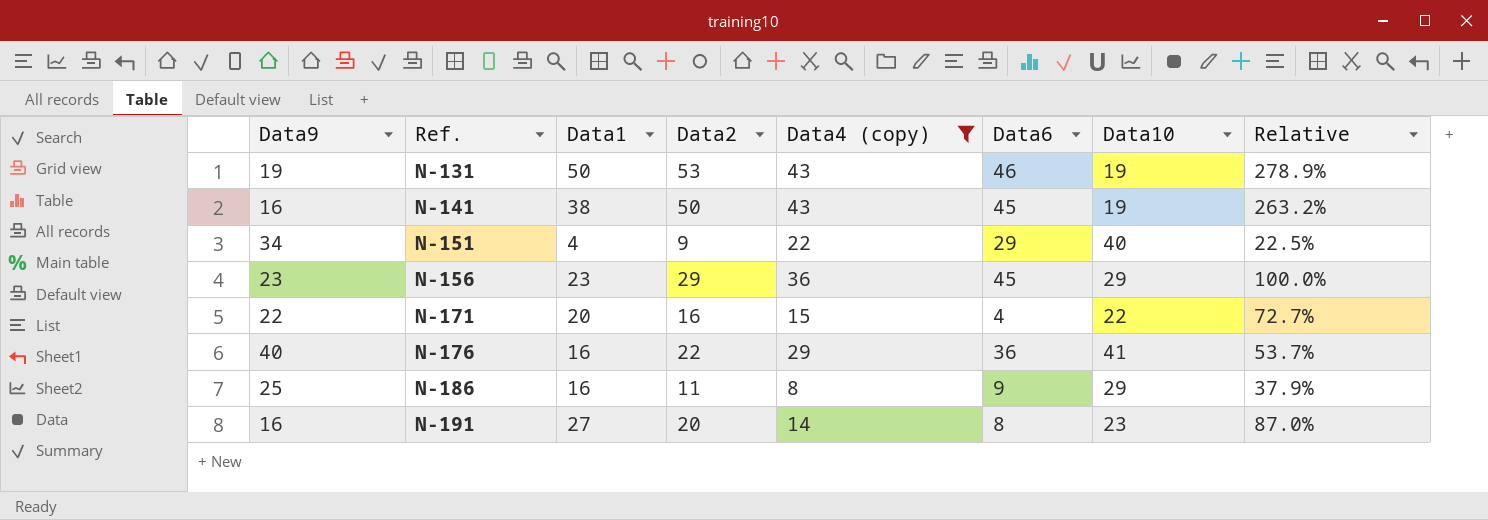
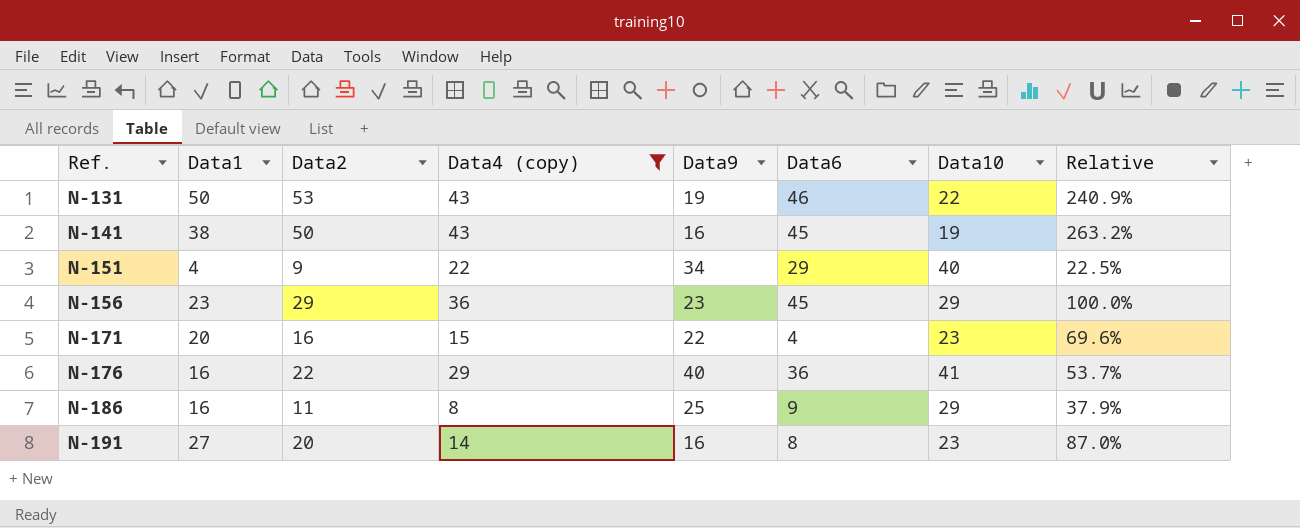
column Data9 | position: 1 -> 5
N-131 | Data10: 19 -> 22
N-131 | Relative: 278.9% -> 240.9%
N-171 | Data10: 22 -> 23
N-171 | Relative: 72.7% -> 69.6%

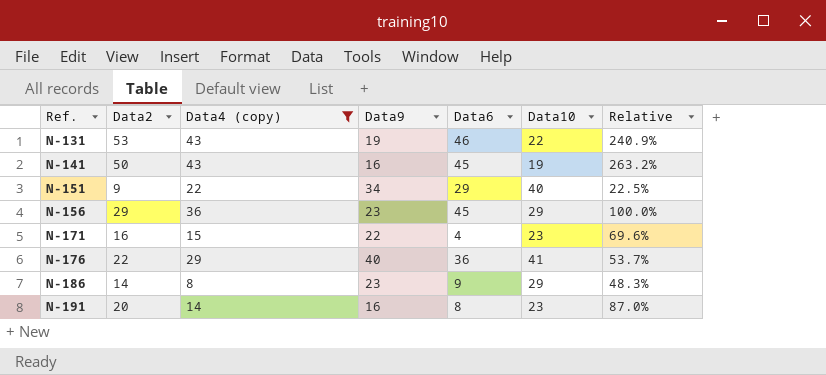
column Data1 | position: 2 -> none
N-186 | Data2: 11 -> 14
N-186 | Data9: 25 -> 23
N-186 | Relative: 37.9% -> 48.3%

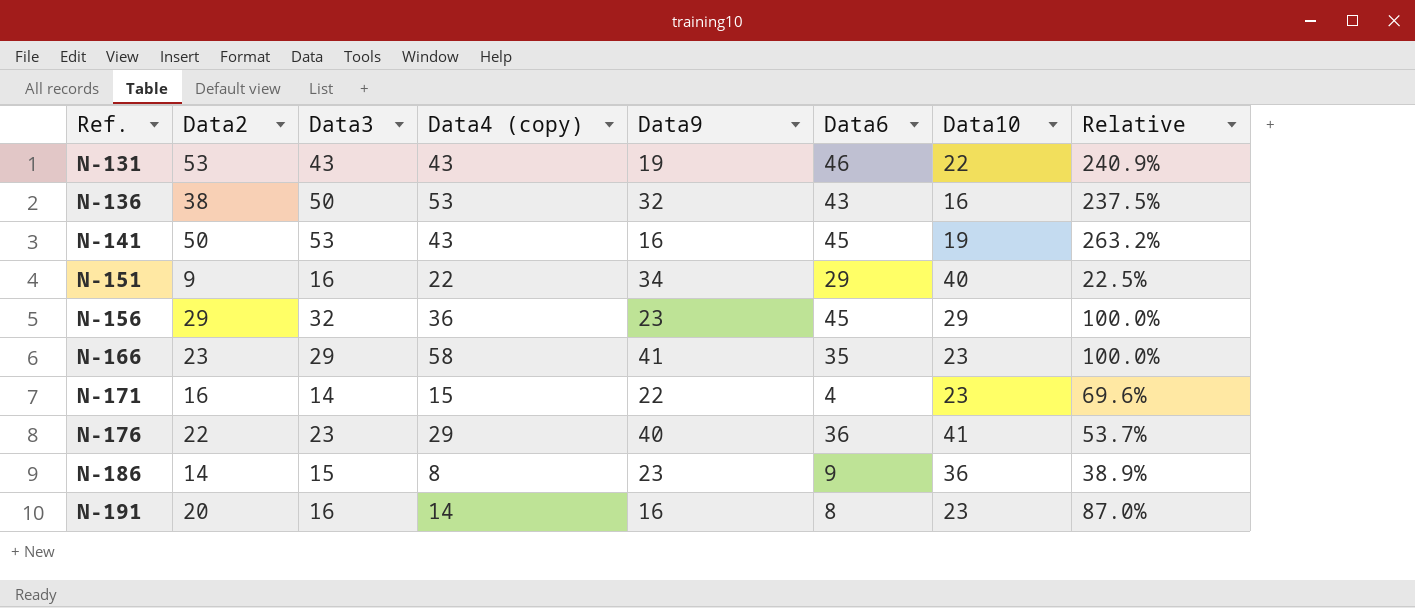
filter: Data4 (copy) <= 43 -> none
column Data3 | position: none -> 3
N-186 | Data10: 29 -> 36
N-186 | Relative: 48.3% -> 38.9%

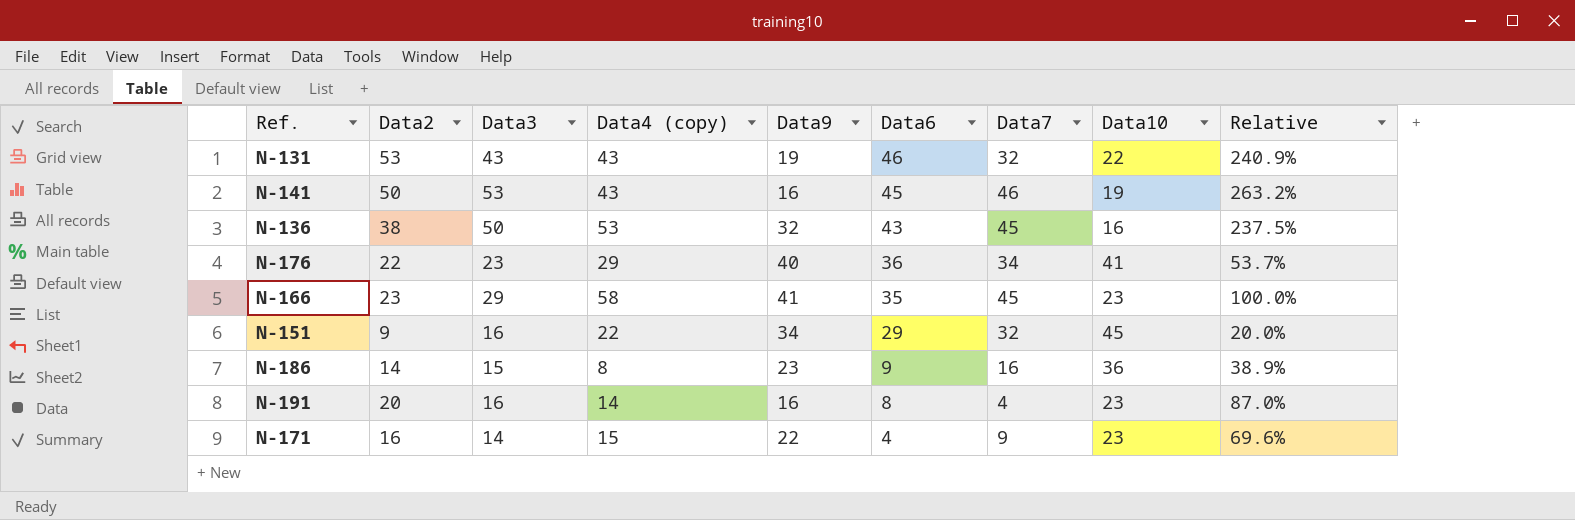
row order: Ref. ascending -> Data6 descending
column Data7 | position: none -> 7
row N-156: 29 | 32 | 36 | 23 | 45 | 29 | 100.0% -> none
N-151 | Data10: 40 -> 45
N-151 | Relative: 22.5% -> 20.0%

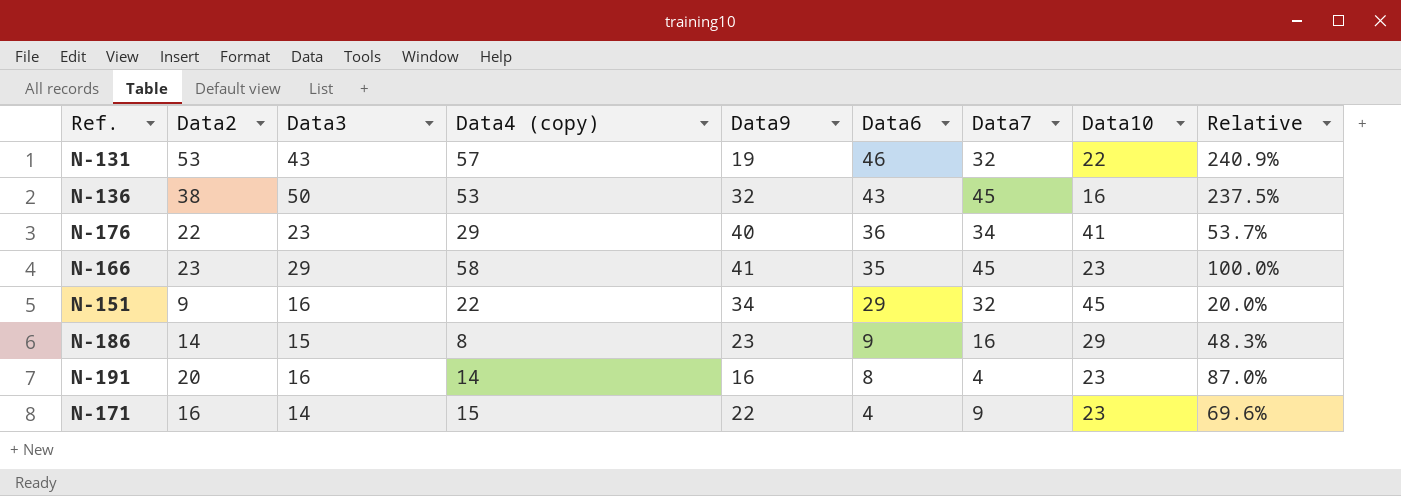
row N-141: 50 | 53 | 43 | 16 | 45 | 46 | 19 | 263.2% -> none
N-131 | Data4 (copy): 43 -> 57
N-186 | Data10: 36 -> 29
N-186 | Relative: 38.9% -> 48.3%

